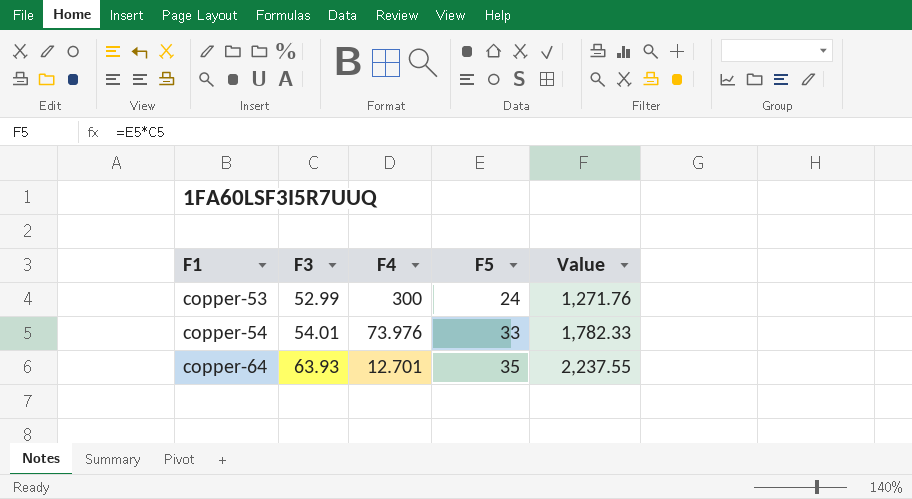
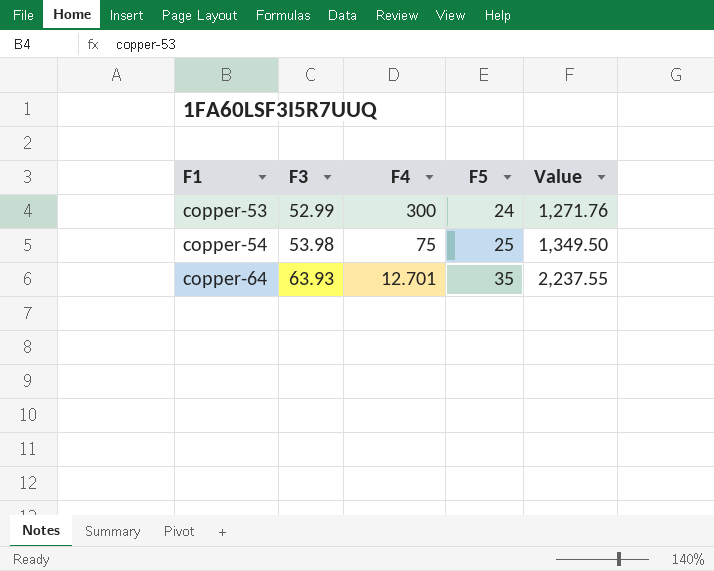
copper-54 | F3: 54.01 -> 53.98
copper-54 | F4: 73.976 -> 75
copper-54 | F5: 33 -> 25
copper-54 | Value: 1,782.33 -> 1,349.50

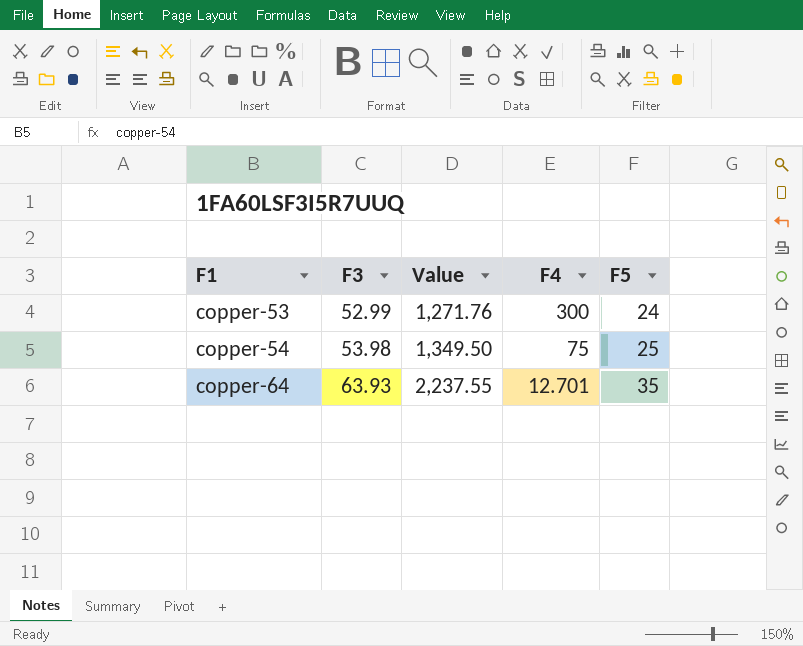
column Value | position: 5 -> 3

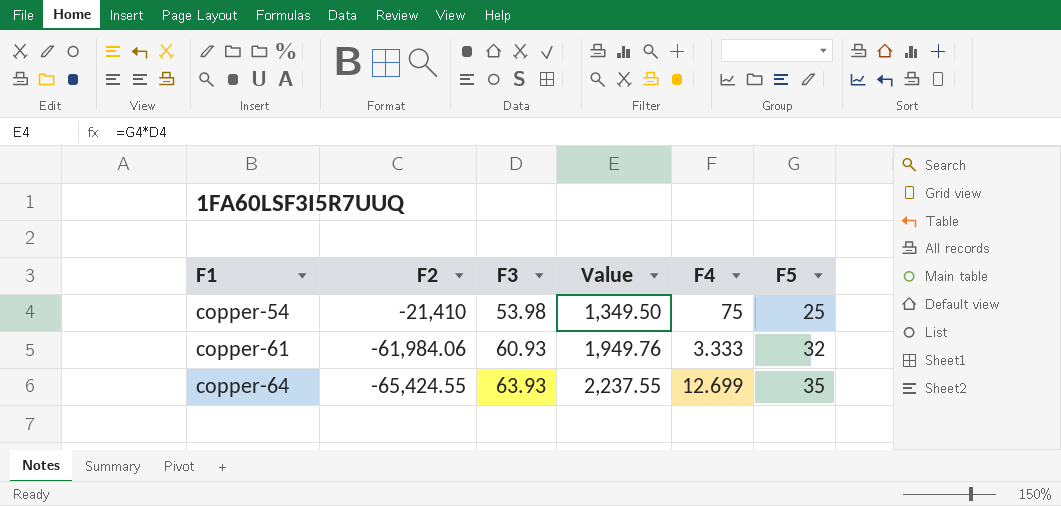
column F2 | position: none -> 2
row copper-53: 52.99 | 1,271.76 | 300 | 24 -> none
row copper-61: none -> -61,984.06 | 60.93 | 1,949.76 | 3.333 | 32
copper-64 | F4: 12.701 -> 12.699

